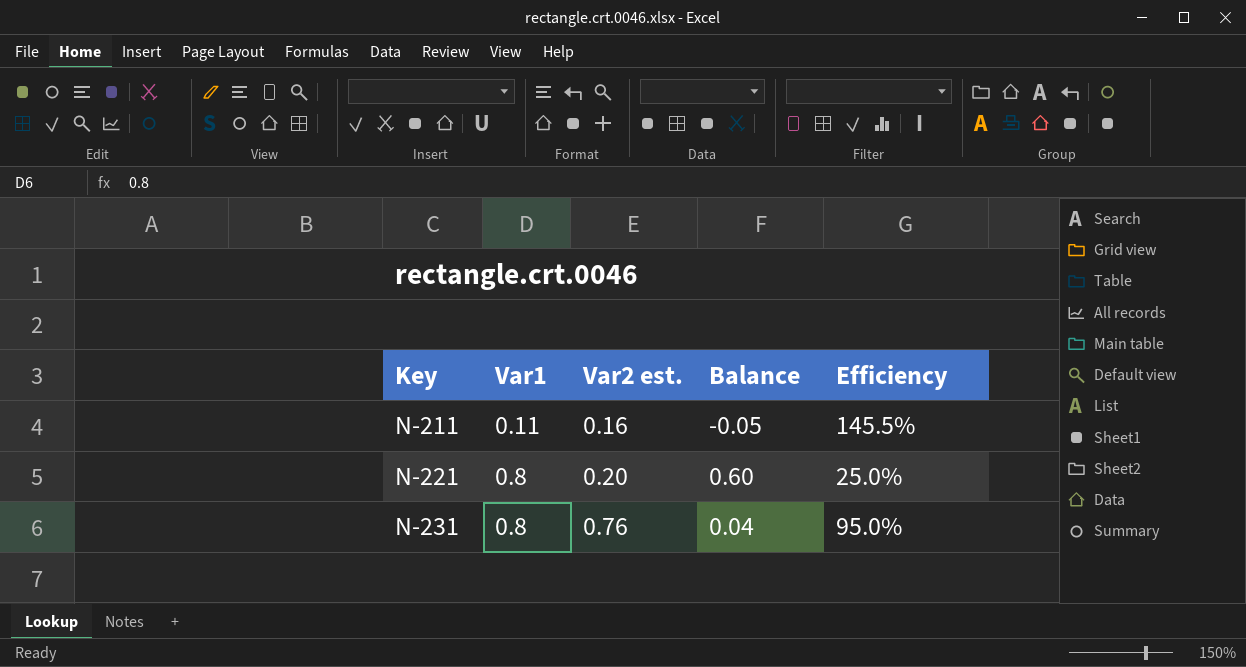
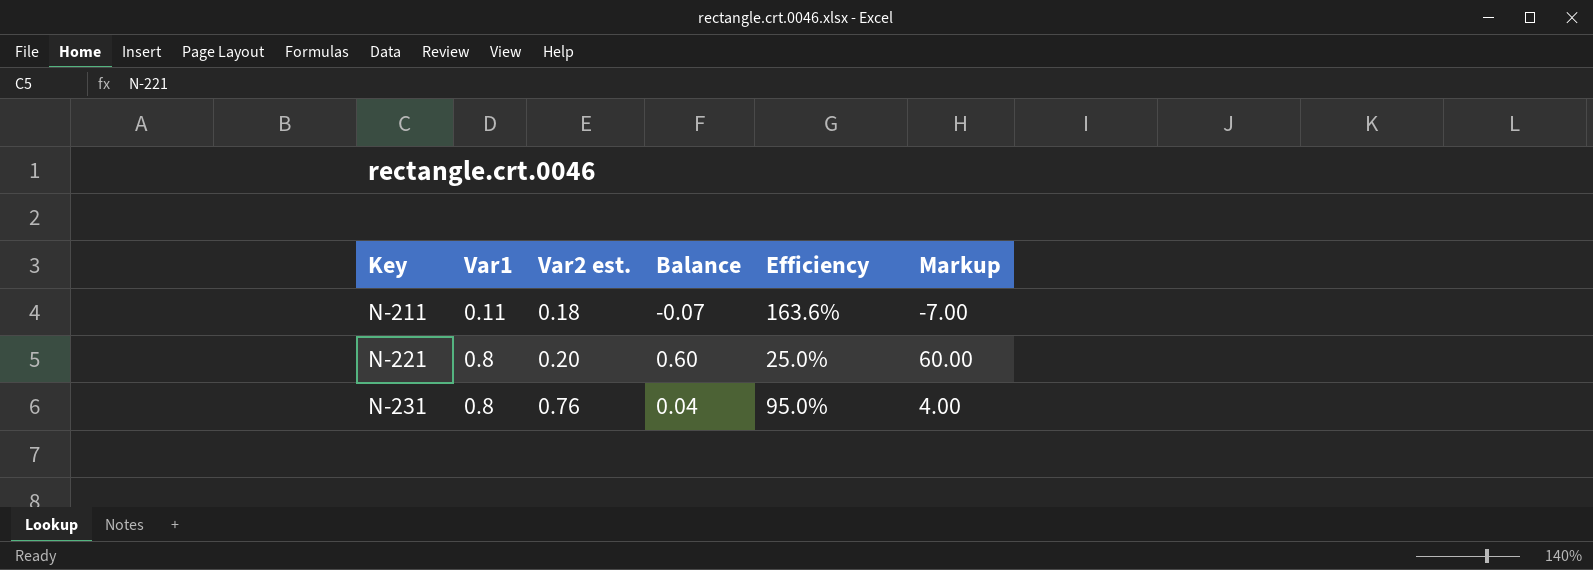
column Markup | formula: none -> [Balance] * 100
N-211 | Var2 est.: 0.16 -> 0.18
N-211 | Balance: -0.05 -> -0.07
N-211 | Efficiency: 145.5% -> 163.6%

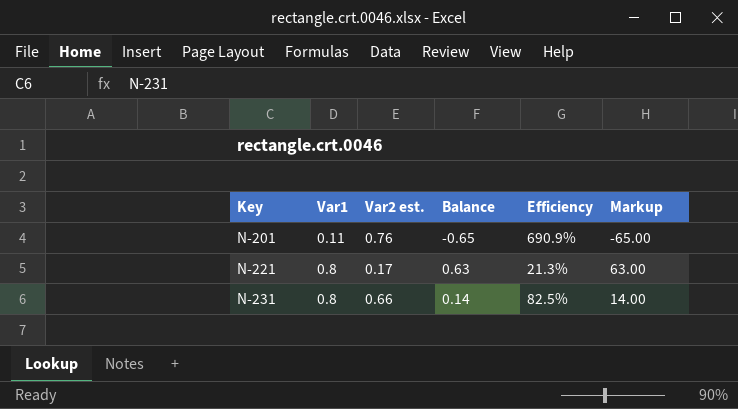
row N-211: 0.11 | 0.18 | -0.07 | 163.6% | -7.00 -> none
row N-201: none -> 0.11 | 0.76 | -0.65 | 690.9% | -65.00
N-221 | Var2 est.: 0.20 -> 0.17
N-221 | Balance: 0.60 -> 0.63
N-221 | Efficiency: 25.0% -> 21.3%
N-221 | Markup: 60.00 -> 63.00
N-231 | Var2 est.: 0.76 -> 0.66
N-231 | Balance: 0.04 -> 0.14
N-231 | Efficiency: 95.0% -> 82.5%
N-231 | Markup: 4.00 -> 14.00

